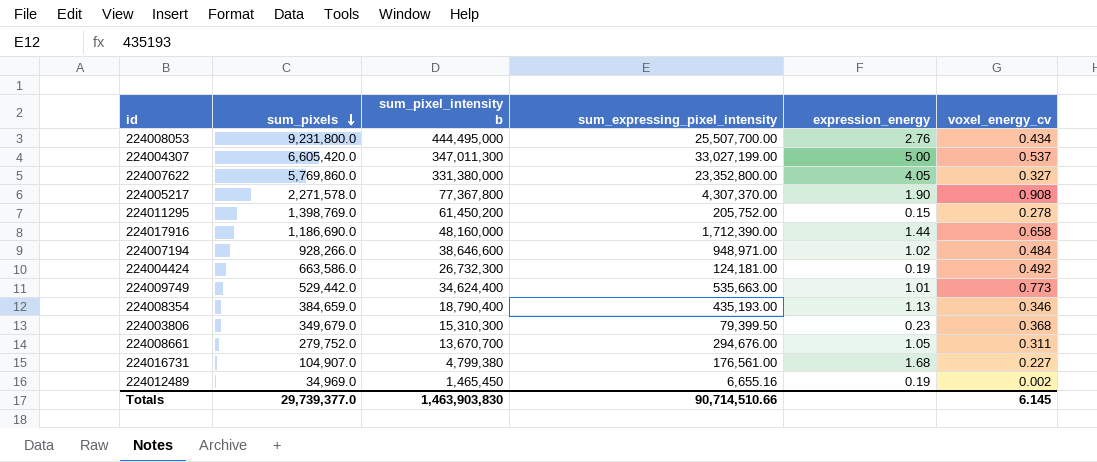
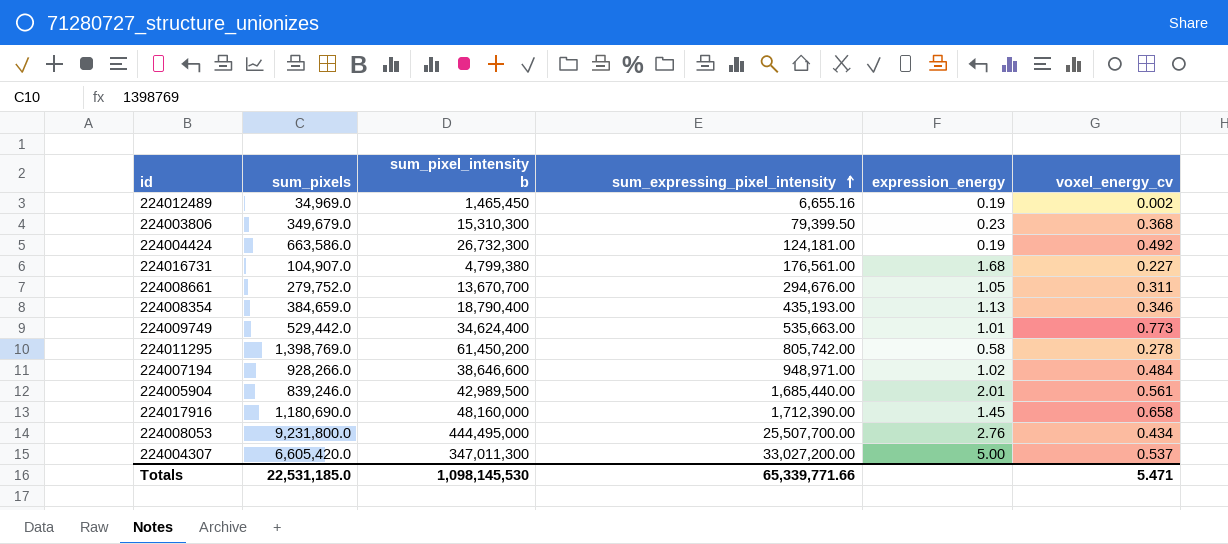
row order: sum_pixels descending -> sum_expressing_pixel_intensity ascending
row 224007622: 5,769,860.0 | 331,380,000 | 23,352,800.00 | 4.05 | 0.327 -> none
row 224005217: 2,271,578.0 | 77,367,800 | 4,307,370.00 | 1.90 | 0.908 -> none
224011295 | sum_expressing_pixel_intensity: 205,752.00 -> 805,742.00
224011295 | expression_energy: 0.15 -> 0.58
row 224005904: none -> 839,246.0 | 42,989,500 | 1,685,440.00 | 2.01 | 0.561
224017916 | sum_pixels: 1,186,690.0 -> 1,180,690.0
224017916 | expression_energy: 1.44 -> 1.45
224004307 | sum_expressing_pixel_intensity: 33,027,199.00 -> 33,027,200.00
Totals | sum_pixels: 29,739,377.0 -> 22,531,185.0
Totals | sum_pixel_intensity b: 1,463,903,830 -> 1,098,145,530
Totals | sum_expressing_pixel_intensity: 90,714,510.66 -> 65,339,771.66
Totals | voxel_energy_cv: 6.145 -> 5.471

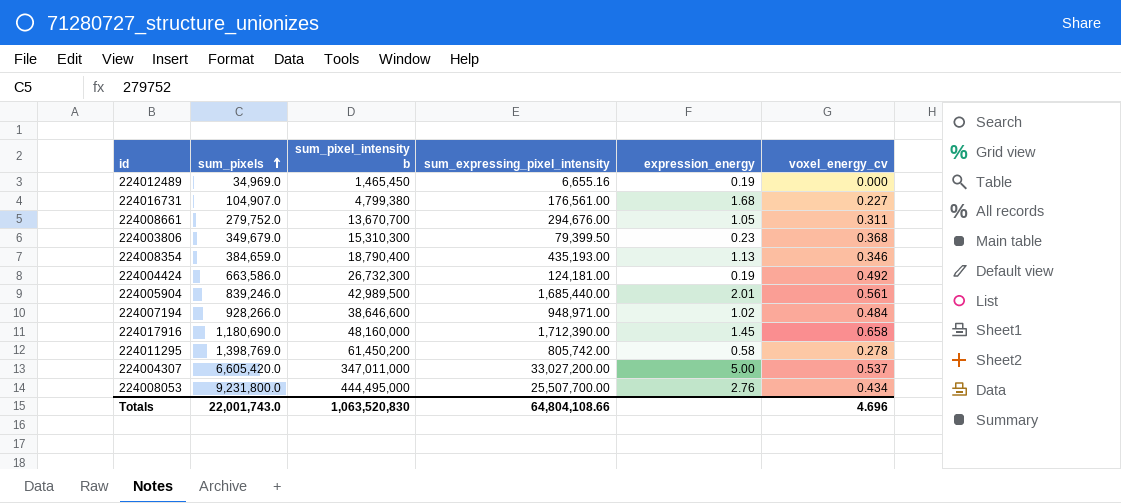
row order: sum_expressing_pixel_intensity ascending -> sum_pixels ascending
row 224009749: 529,442.0 | 34,624,400 | 535,663.00 | 1.01 | 0.773 -> none
224012489 | voxel_energy_cv: 0.002 -> 0.000
224004307 | sum_pixel_intensity b: 347,011,300 -> 347,011,000
Totals | sum_pixels: 22,531,185.0 -> 22,001,743.0
Totals | sum_pixel_intensity b: 1,098,145,530 -> 1,063,520,830
Totals | sum_expressing_pixel_intensity: 65,339,771.66 -> 64,804,108.66
Totals | voxel_energy_cv: 5.471 -> 4.696

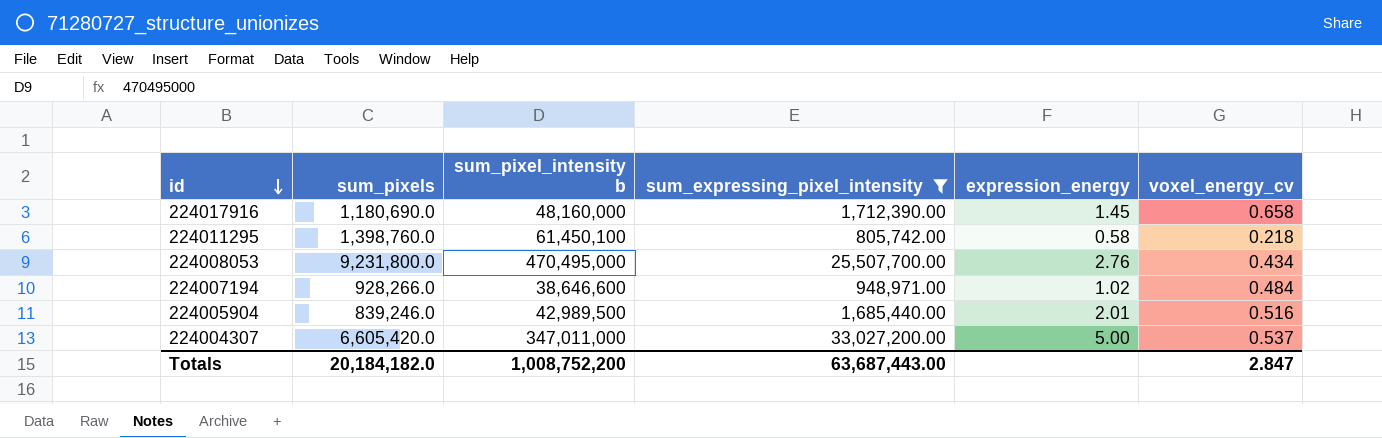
filter: none -> sum_expressing_pixel_intensity >= 805,742.00
row order: sum_pixels ascending -> id descending
224011295 | sum_pixels: 1,398,769.0 -> 1,398,760.0
224011295 | sum_pixel_intensity b: 61,450,200 -> 61,450,100
224011295 | voxel_energy_cv: 0.278 -> 0.218
224008053 | sum_pixel_intensity b: 444,495,000 -> 470,495,000
224005904 | voxel_energy_cv: 0.561 -> 0.516
Totals | sum_pixels: 22,001,743.0 -> 20,184,182.0
Totals | sum_pixel_intensity b: 1,063,520,830 -> 1,008,752,200
Totals | sum_expressing_pixel_intensity: 64,804,108.66 -> 63,687,443.00
Totals | voxel_energy_cv: 4.696 -> 2.847

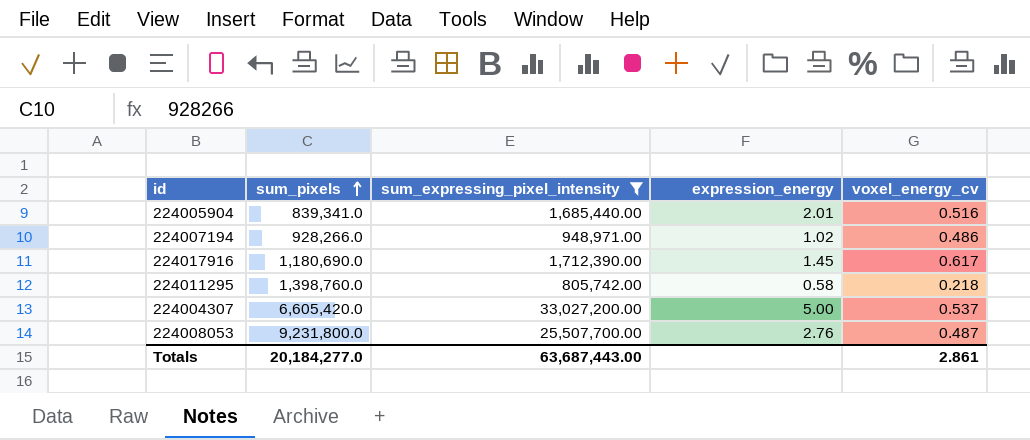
row order: id descending -> sum_pixels ascending
column sum_pixel_intensity b | position: 3 -> none
224005904 | sum_pixels: 839,246.0 -> 839,341.0
224007194 | voxel_energy_cv: 0.484 -> 0.486
224017916 | voxel_energy_cv: 0.658 -> 0.617
224008053 | voxel_energy_cv: 0.434 -> 0.487
Totals | sum_pixels: 20,184,182.0 -> 20,184,277.0
Totals | voxel_energy_cv: 2.847 -> 2.861

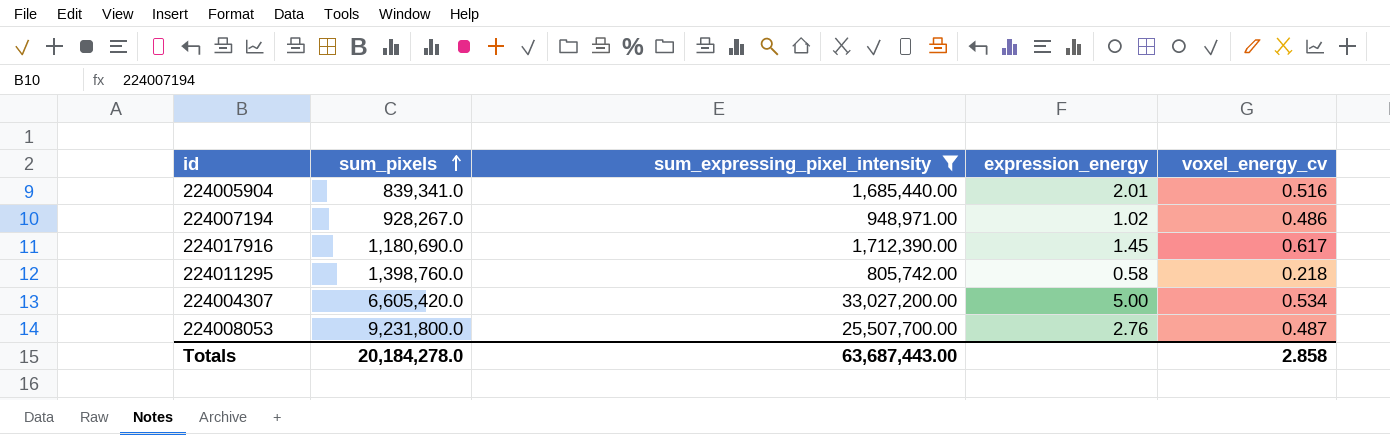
224007194 | sum_pixels: 928,266.0 -> 928,267.0
224004307 | voxel_energy_cv: 0.537 -> 0.534
Totals | sum_pixels: 20,184,277.0 -> 20,184,278.0
Totals | voxel_energy_cv: 2.861 -> 2.858

